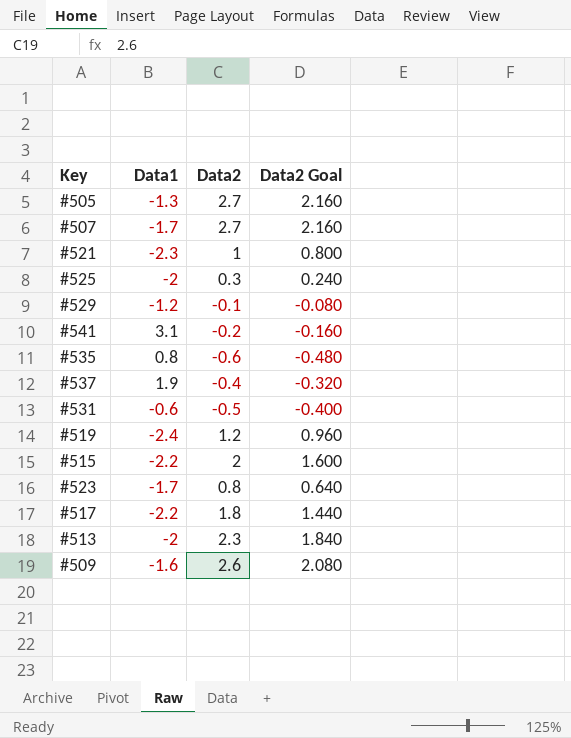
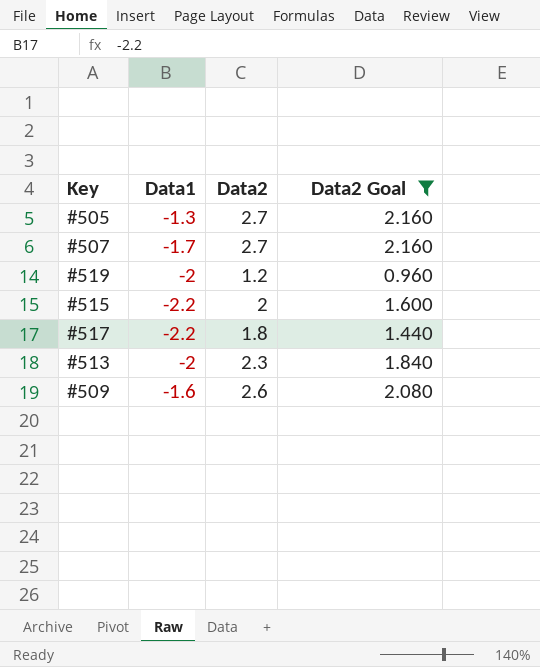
filter: none -> Data2 Goal >= 0.960
#519 | Data1: -2.4 -> -2

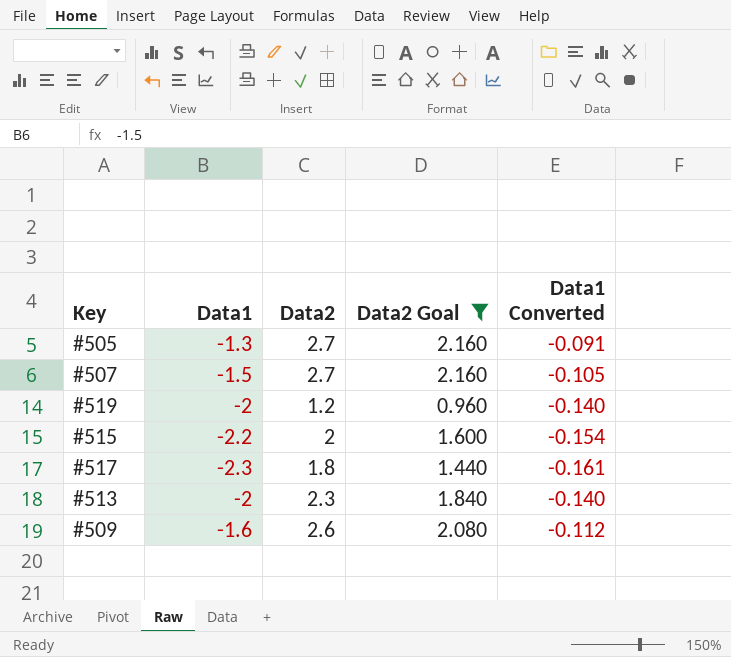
column Data1 Converted | formula: none -> [Data1] * 0.07
#507 | Data1: -1.7 -> -1.5
#517 | Data1: -2.2 -> -2.3

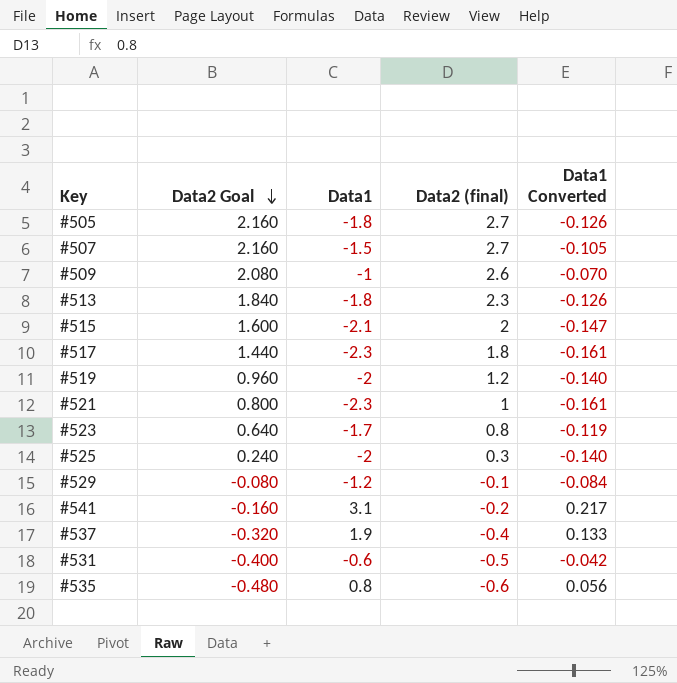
filter: Data2 Goal >= 0.960 -> none
row order: none -> Data2 Goal descending
column Data2 Goal | position: 4 -> 2
column name: Data2 -> Data2 (final)
#505 | Data1: -1.3 -> -1.8
#505 | Data1 Converted: -0.091 -> -0.126
#509 | Data1: -1.6 -> -1
#509 | Data1 Converted: -0.112 -> -0.070
#513 | Data1: -2 -> -1.8
#513 | Data1 Converted: -0.140 -> -0.126
#515 | Data1: -2.2 -> -2.1
#515 | Data1 Converted: -0.154 -> -0.147

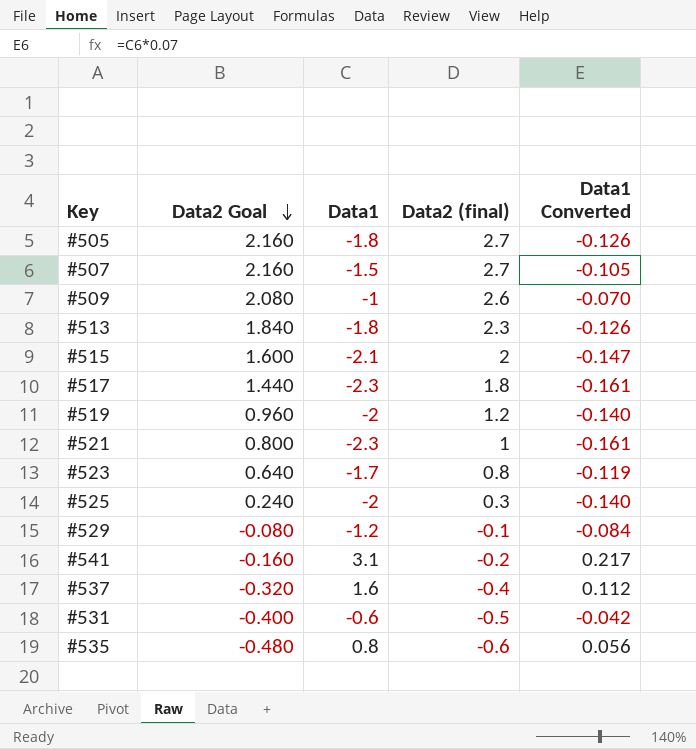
#537 | Data1: 1.9 -> 1.6
#537 | Data1 Converted: 0.133 -> 0.112

